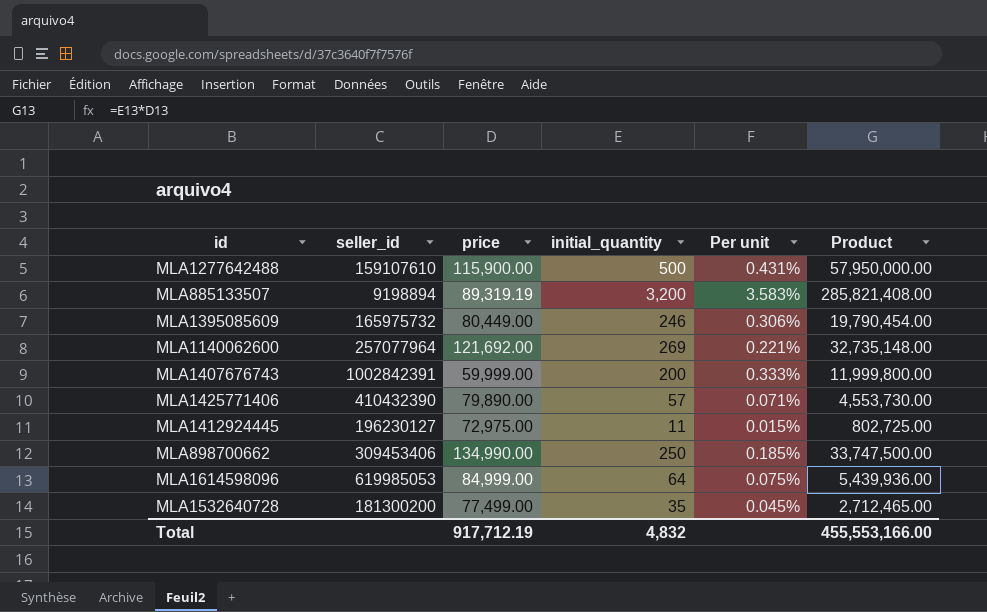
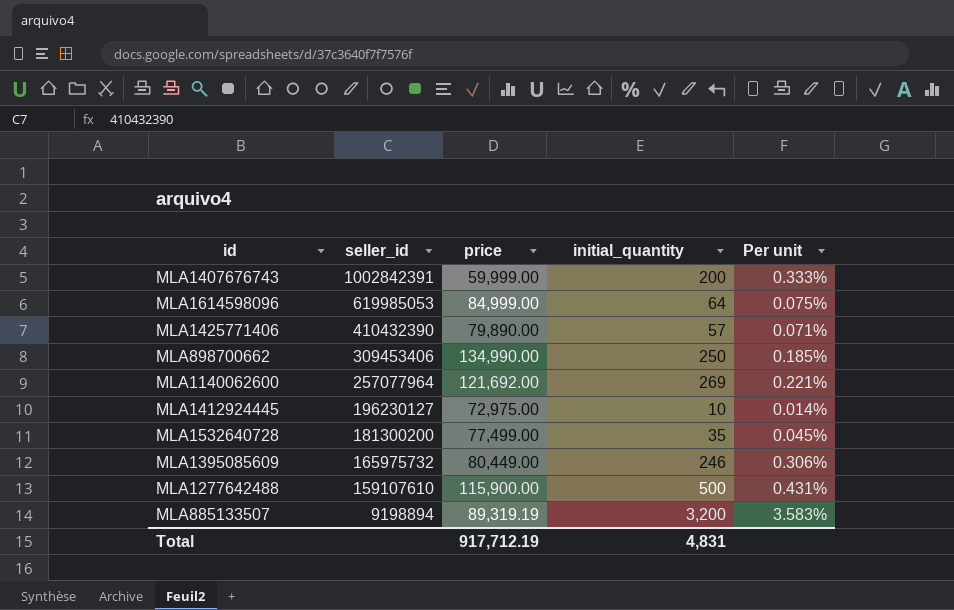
row order: none -> seller_id descending
column Product | formula: [price] * [initial_quantity] -> none
MLA1412924445 | initial_quantity: 11 -> 10
MLA1412924445 | Per unit: 0.015% -> 0.014%
Total | initial_quantity: 4,832 -> 4,831

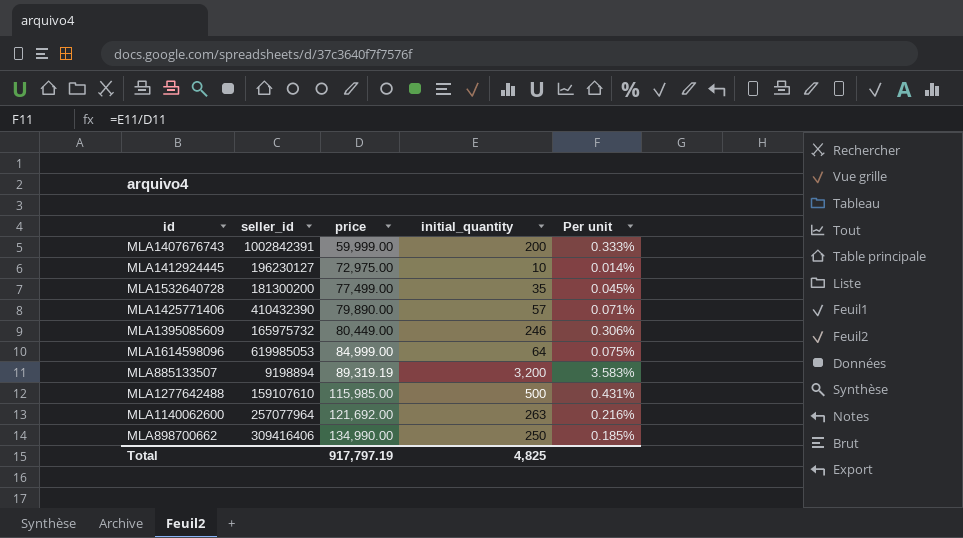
row order: seller_id descending -> price ascending
MLA1277642488 | price: 115,900.00 -> 115,985.00
MLA1140062600 | initial_quantity: 269 -> 263
MLA1140062600 | Per unit: 0.221% -> 0.216%
MLA898700662 | seller_id: 309453406 -> 309416406
Total | price: 917,712.19 -> 917,797.19
Total | initial_quantity: 4,831 -> 4,825

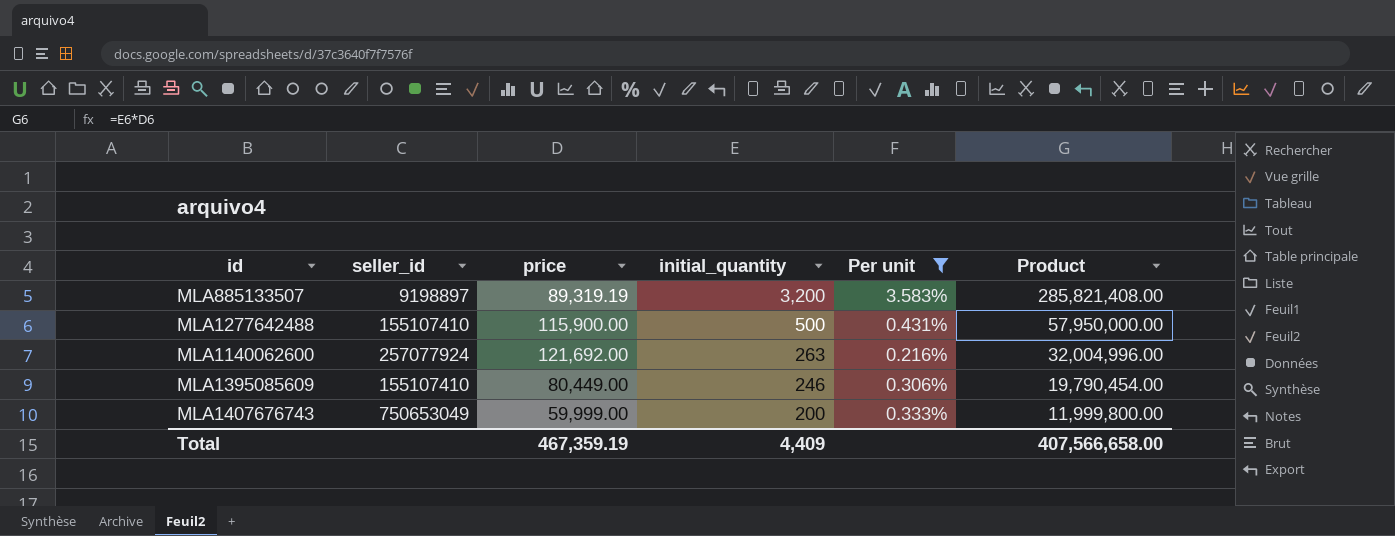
filter: none -> Per unit >= 0.216%
row order: price ascending -> initial_quantity descending
column Product | formula: none -> [price] * [initial_quantity]
MLA885133507 | seller_id: 9198894 -> 9198897
MLA1277642488 | seller_id: 159107610 -> 155107410
MLA1277642488 | price: 115,985.00 -> 115,900.00
MLA1140062600 | seller_id: 257077964 -> 257077924
MLA1395085609 | seller_id: 165975732 -> 155107410
MLA1407676743 | seller_id: 1002842391 -> 750653049
Total | price: 917,797.19 -> 467,359.19
Total | initial_quantity: 4,825 -> 4,409

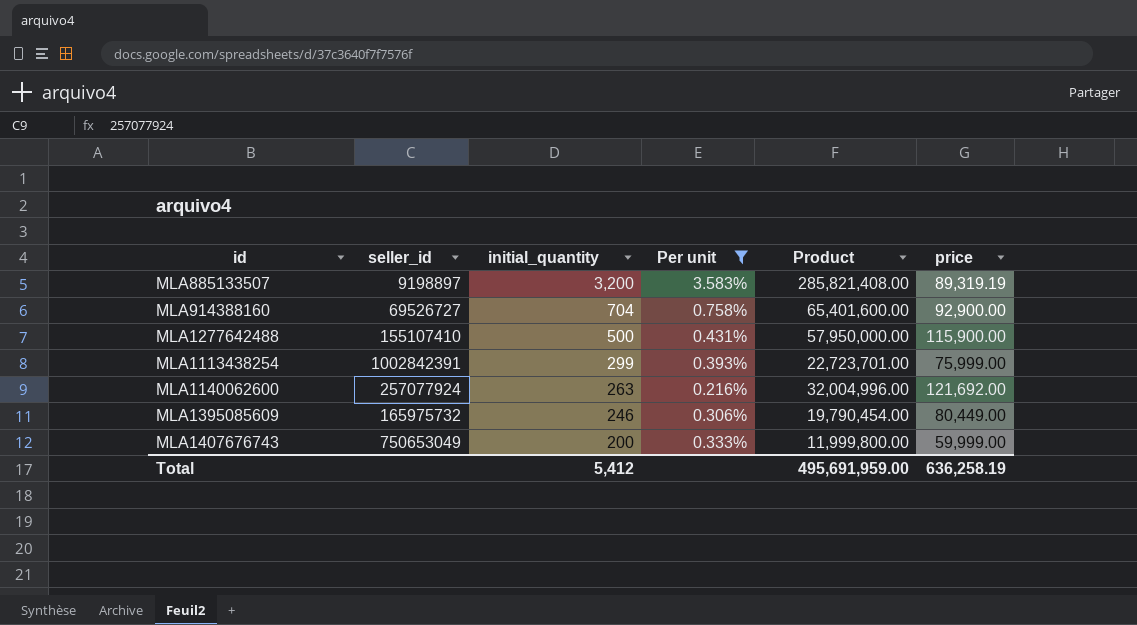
column price | position: 3 -> 6
row MLA914388160: none -> 69526727 | 704 | 0.758% | 65,401,600.00 | 92,900.00
row MLA1113438254: none -> 1002842391 | 299 | 0.393% | 22,723,701.00 | 75,999.00
MLA1395085609 | seller_id: 155107410 -> 165975732
Total | initial_quantity: 4,409 -> 5,412
Total | Product: 407,566,658.00 -> 495,691,959.00
Total | price: 467,359.19 -> 636,258.19

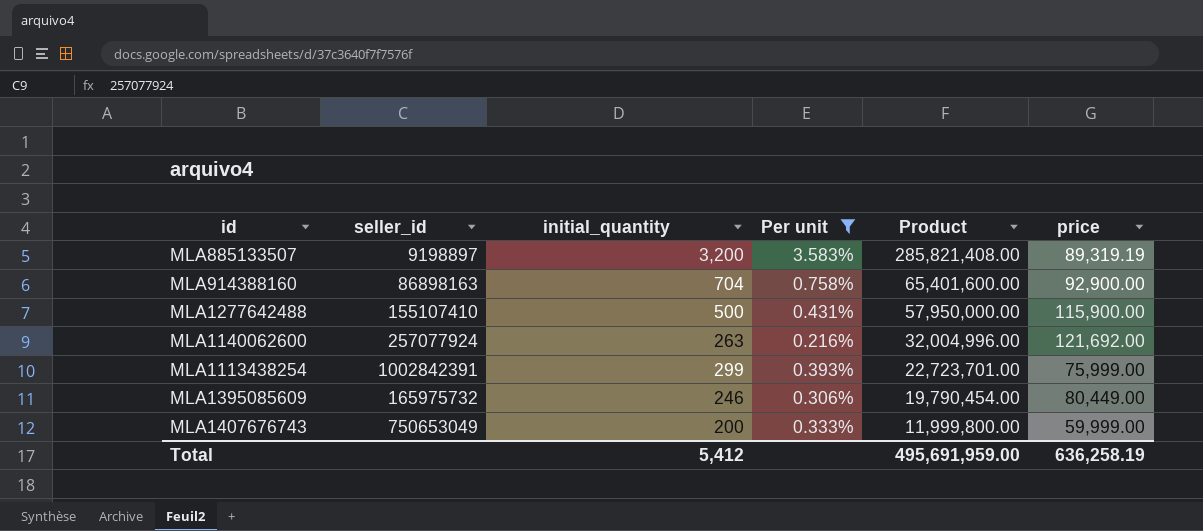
row order: initial_quantity descending -> Product descending
MLA914388160 | seller_id: 69526727 -> 86898163

